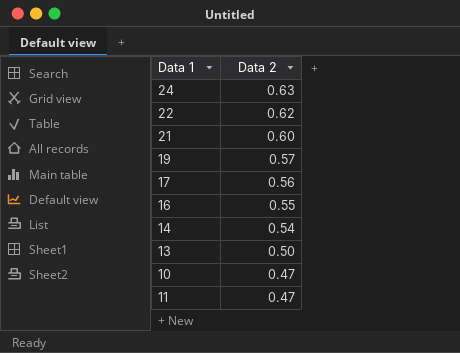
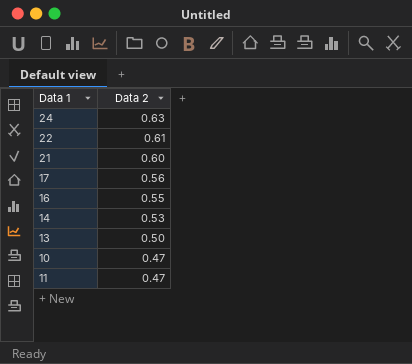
row 19: 0.57 -> none
22 | Data 2: 0.62 -> 0.61
14 | Data 2: 0.54 -> 0.53

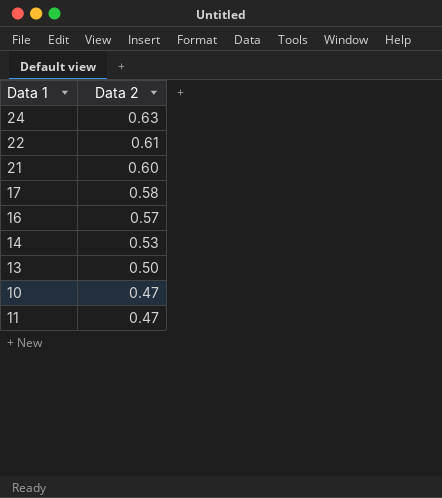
17 | Data 2: 0.56 -> 0.58
16 | Data 2: 0.55 -> 0.57

